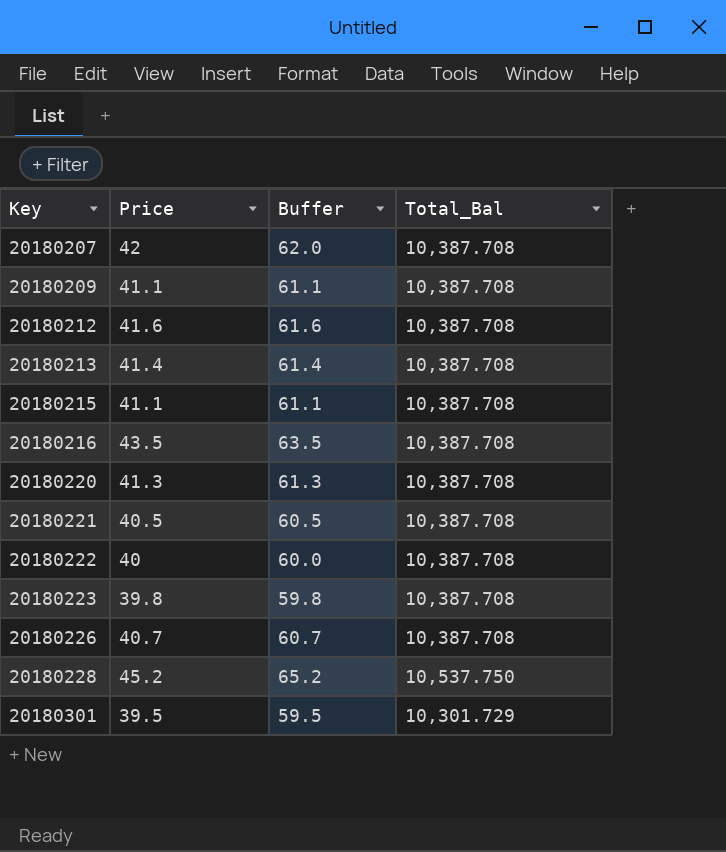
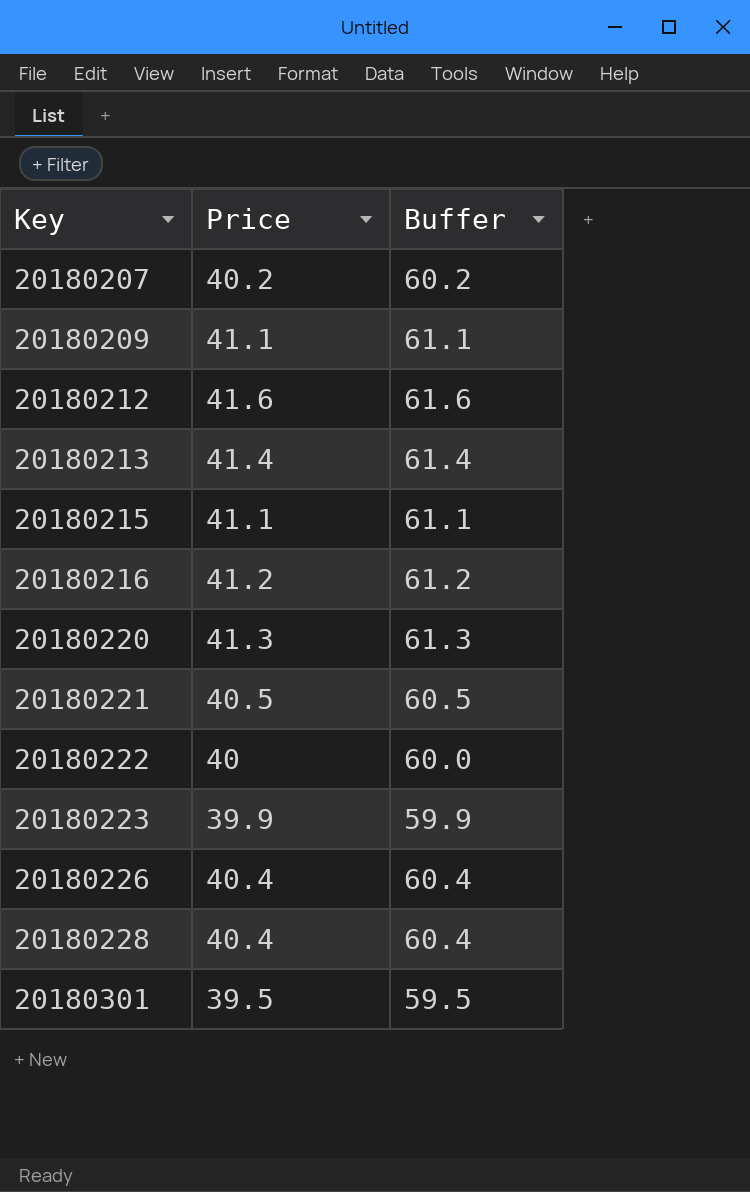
column Total_Bal | position: 4 -> none
20180207 | Price: 42 -> 40.2
20180207 | Buffer: 62.0 -> 60.2
20180216 | Price: 43.5 -> 41.2
20180216 | Buffer: 63.5 -> 61.2
20180223 | Price: 39.8 -> 39.9
20180223 | Buffer: 59.8 -> 59.9
20180226 | Price: 40.7 -> 40.4
20180226 | Buffer: 60.7 -> 60.4
20180228 | Price: 45.2 -> 40.4
20180228 | Buffer: 65.2 -> 60.4

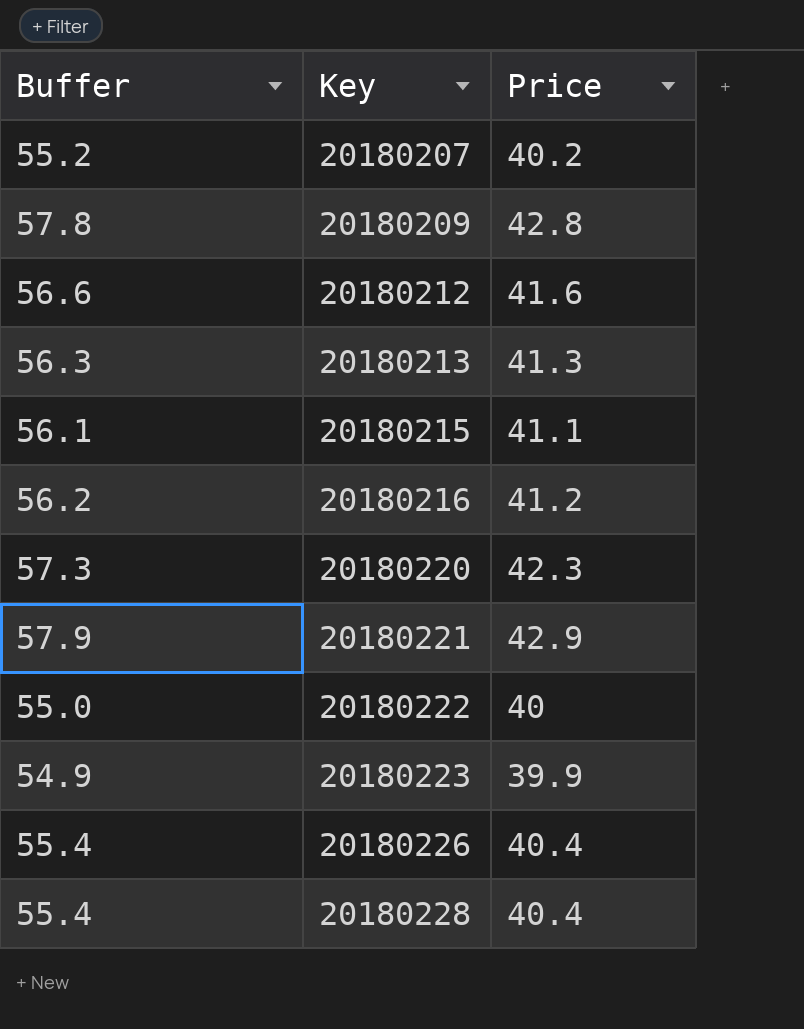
column Buffer | formula: [Price] + 20 -> [Price] + 15
column Buffer | position: 3 -> 1
row 20180301: 39.5 | 59.5 -> none
20180209 | Price: 41.1 -> 42.8
20180213 | Price: 41.4 -> 41.3
20180220 | Price: 41.3 -> 42.3
20180221 | Price: 40.5 -> 42.9

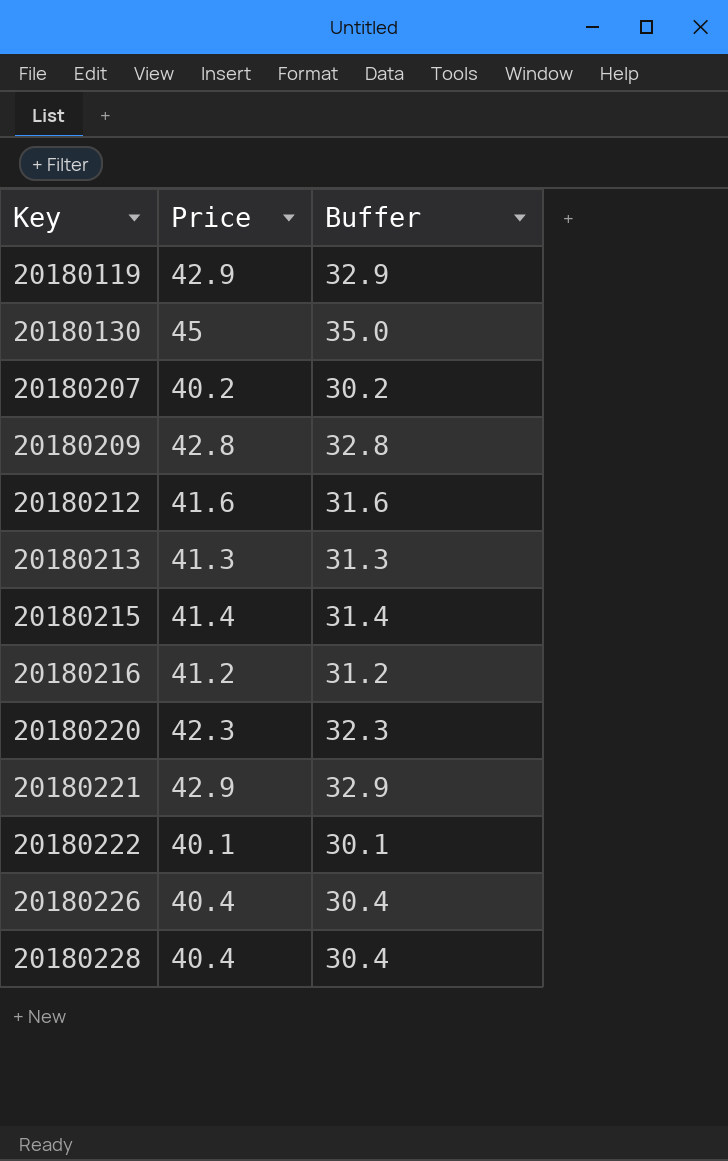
column Buffer | formula: [Price] + 15 -> [Price] - 10
column Buffer | position: 1 -> 3
row 20180223: 54.9 | 39.9 -> none
row 20180119: none -> 42.9 | 32.9
row 20180130: none -> 45 | 35.0
20180215 | Price: 41.1 -> 41.4
20180222 | Price: 40 -> 40.1

